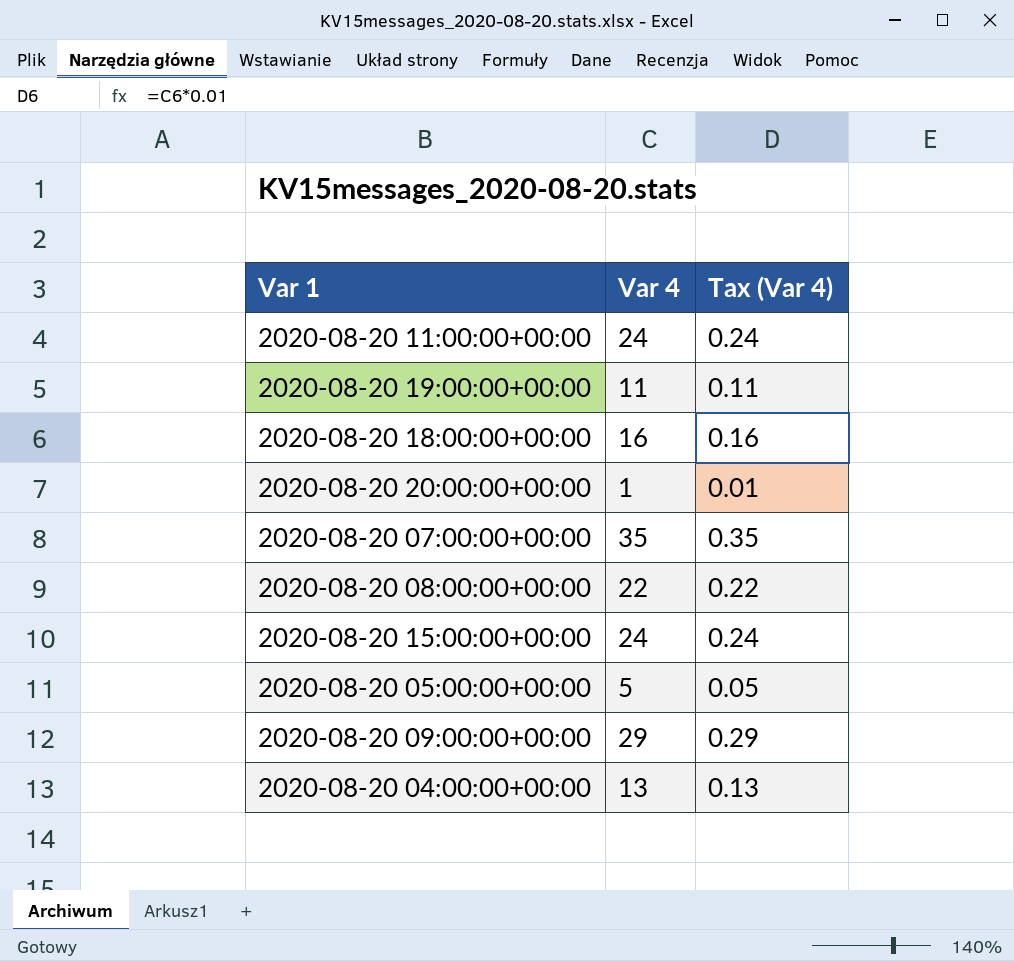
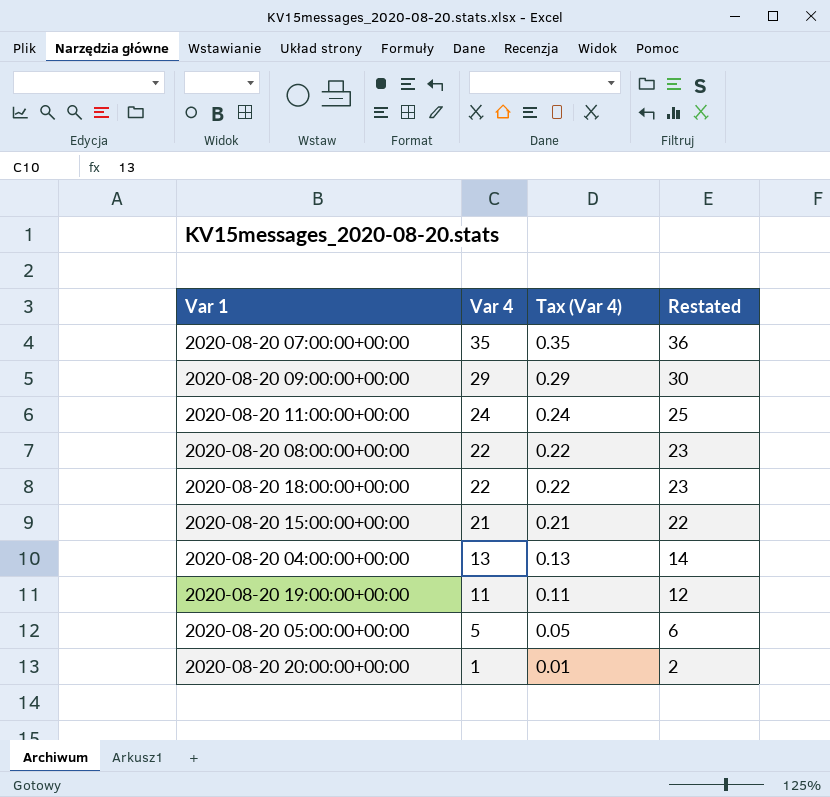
row order: none -> Var 4 descending
column Restated | formula: none -> [Var 4] + 1
2020-08-20 18:00:00+00:00 | Var 4: 16 -> 22
2020-08-20 18:00:00+00:00 | Tax (Var 4): 0.16 -> 0.22
2020-08-20 15:00:00+00:00 | Var 4: 24 -> 21
2020-08-20 15:00:00+00:00 | Tax (Var 4): 0.24 -> 0.21

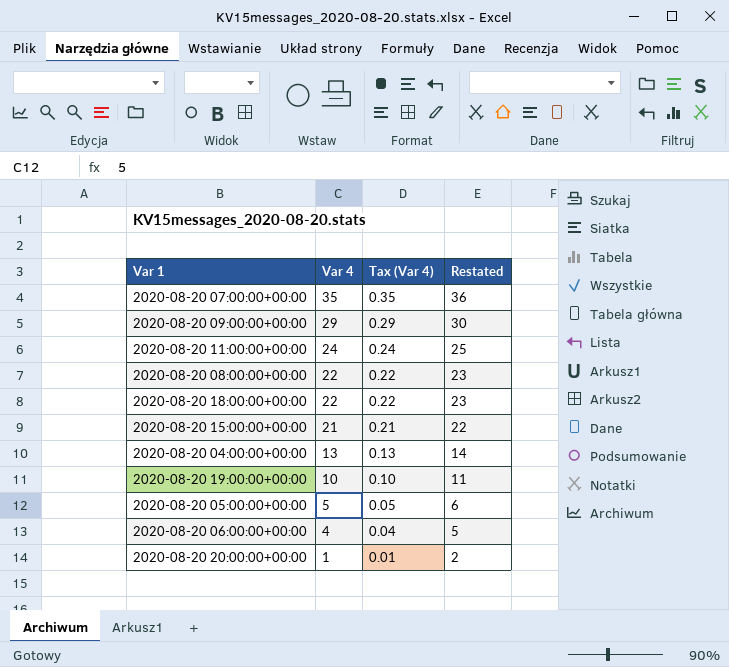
2020-08-20 19:00:00+00:00 | Var 4: 11 -> 10
2020-08-20 19:00:00+00:00 | Tax (Var 4): 0.11 -> 0.10
2020-08-20 19:00:00+00:00 | Restated: 12 -> 11
row 2020-08-20 06:00:00+00:00: none -> 4 | 0.04 | 5

